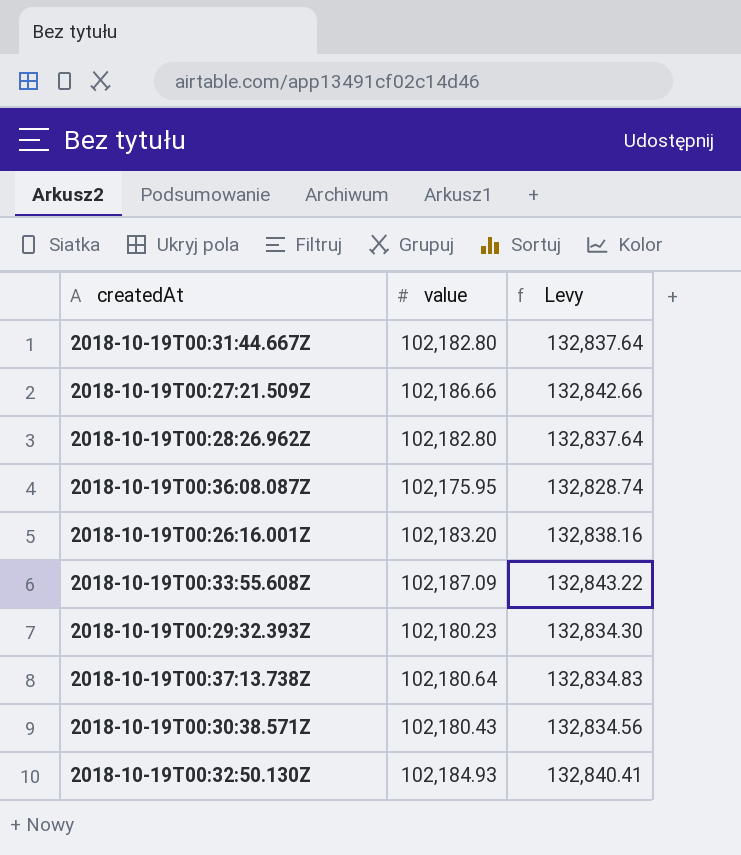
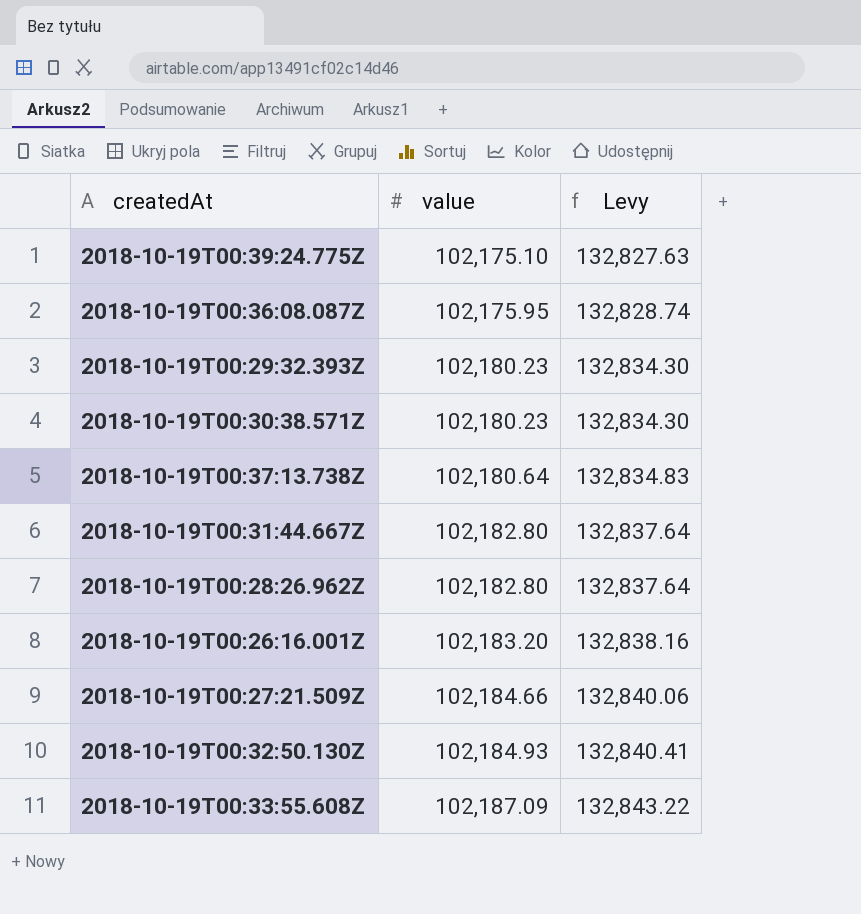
row order: none -> value ascending
row 2018-10-19T00:39:24.775Z: none -> 102,175.10 | 132,827.63
2018-10-19T00:30:38.571Z | value: 102,180.43 -> 102,180.23
2018-10-19T00:30:38.571Z | Levy: 132,834.56 -> 132,834.30
2018-10-19T00:27:21.509Z | value: 102,186.66 -> 102,184.66
2018-10-19T00:27:21.509Z | Levy: 132,842.66 -> 132,840.06

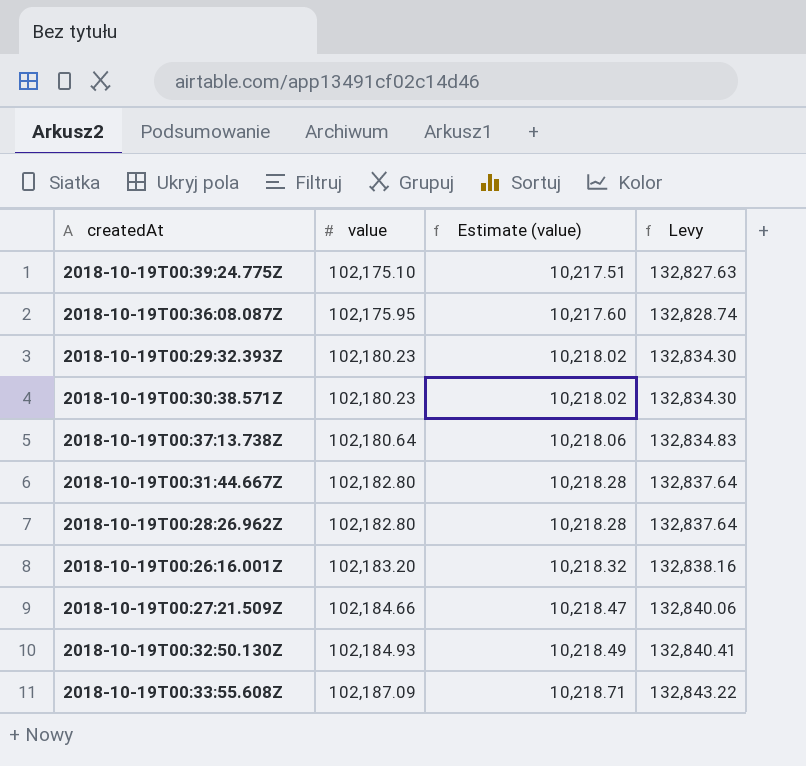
column Estimate (value) | formula: none -> [value] * 0.1

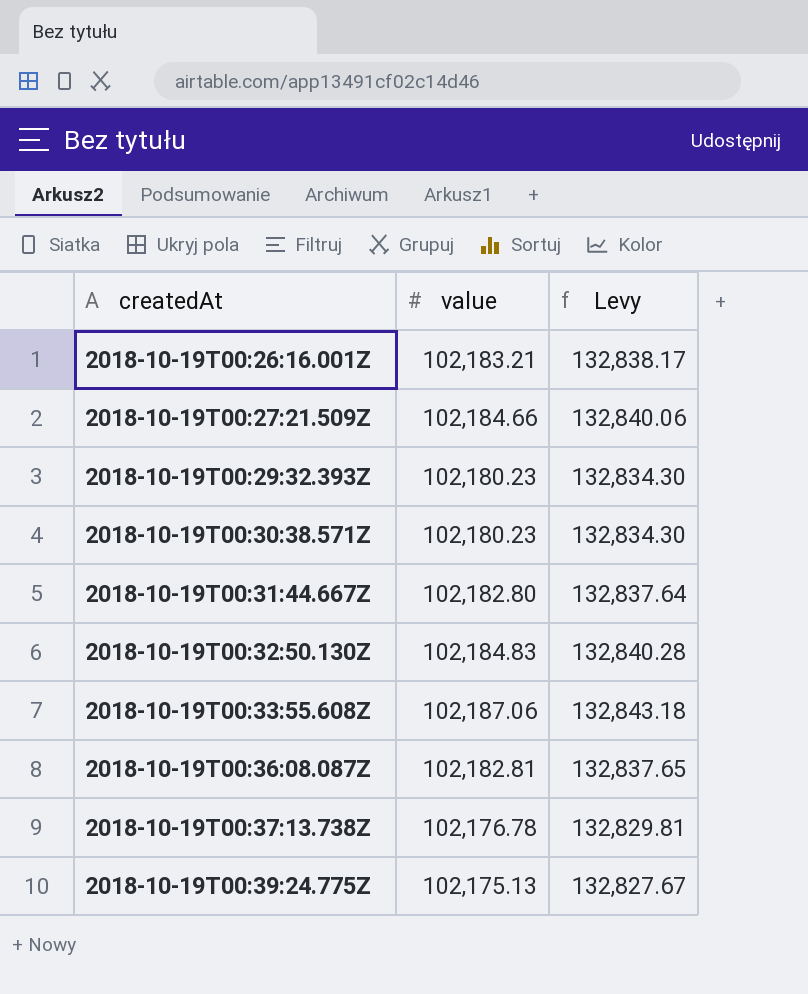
row order: value ascending -> createdAt ascending
column Estimate (value) | formula: [value] * 0.1 -> none
row 2018-10-19T00:28:26.962Z: 102,182.80 | 10,218.28 | 132,837.64 -> none
2018-10-19T00:26:16.001Z | value: 102,183.20 -> 102,183.21
2018-10-19T00:26:16.001Z | Levy: 132,838.16 -> 132,838.17
2018-10-19T00:32:50.130Z | value: 102,184.93 -> 102,184.83
2018-10-19T00:32:50.130Z | Levy: 132,840.41 -> 132,840.28
2018-10-19T00:33:55.608Z | value: 102,187.09 -> 102,187.06
2018-10-19T00:33:55.608Z | Levy: 132,843.22 -> 132,843.18
2018-10-19T00:36:08.087Z | value: 102,175.95 -> 102,182.81
2018-10-19T00:36:08.087Z | Levy: 132,828.74 -> 132,837.65
2018-10-19T00:37:13.738Z | value: 102,180.64 -> 102,176.78
2018-10-19T00:37:13.738Z | Levy: 132,834.83 -> 132,829.81
2018-10-19T00:39:24.775Z | value: 102,175.10 -> 102,175.13
2018-10-19T00:39:24.775Z | Levy: 132,827.63 -> 132,827.67

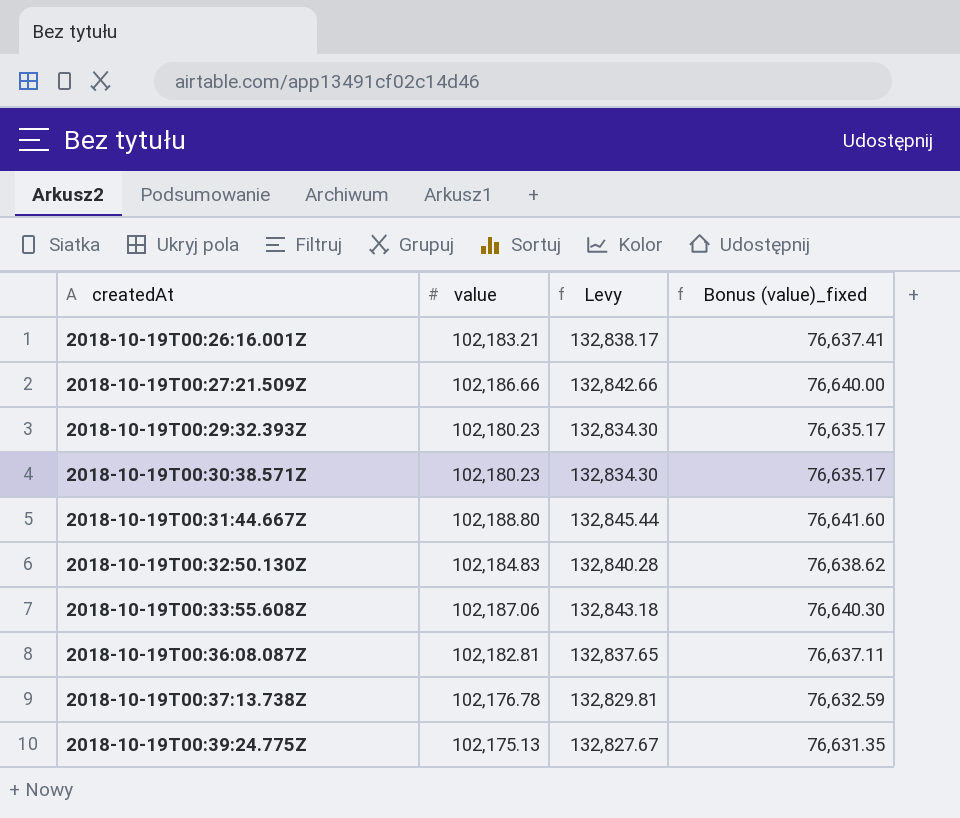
column Bonus (value)_fixed | formula: none -> [value] * 0.75
2018-10-19T00:27:21.509Z | value: 102,184.66 -> 102,186.66
2018-10-19T00:27:21.509Z | Levy: 132,840.06 -> 132,842.66
2018-10-19T00:31:44.667Z | value: 102,182.80 -> 102,188.80
2018-10-19T00:31:44.667Z | Levy: 132,837.64 -> 132,845.44

